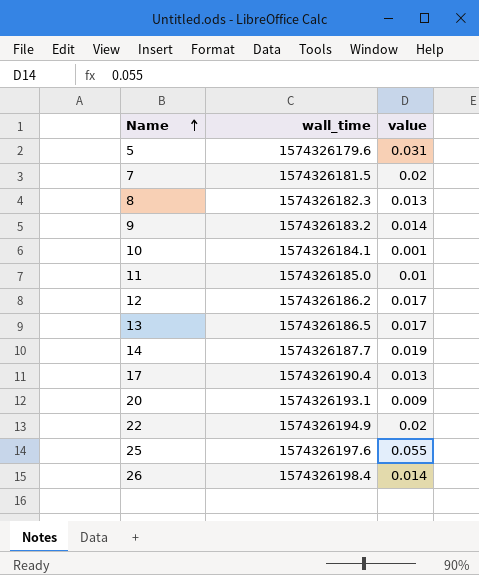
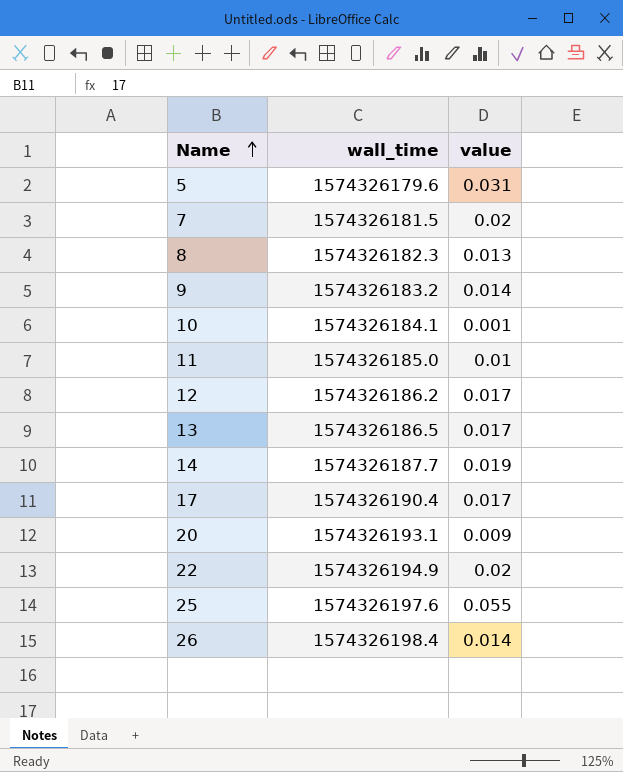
17 | value: 0.013 -> 0.017

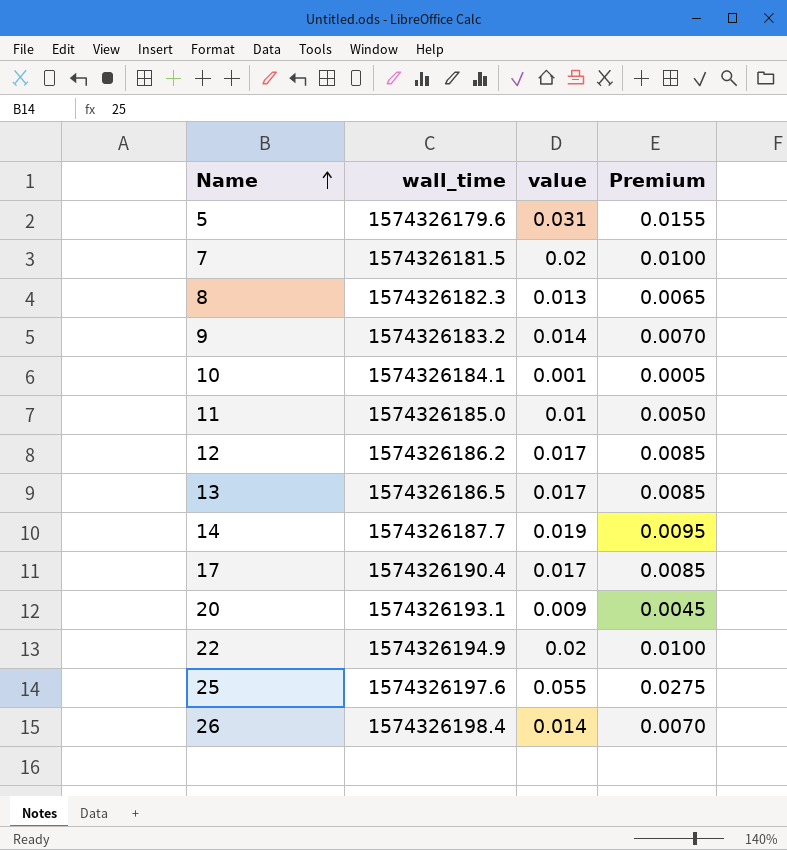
column Premium | formula: none -> [value] * 0.5

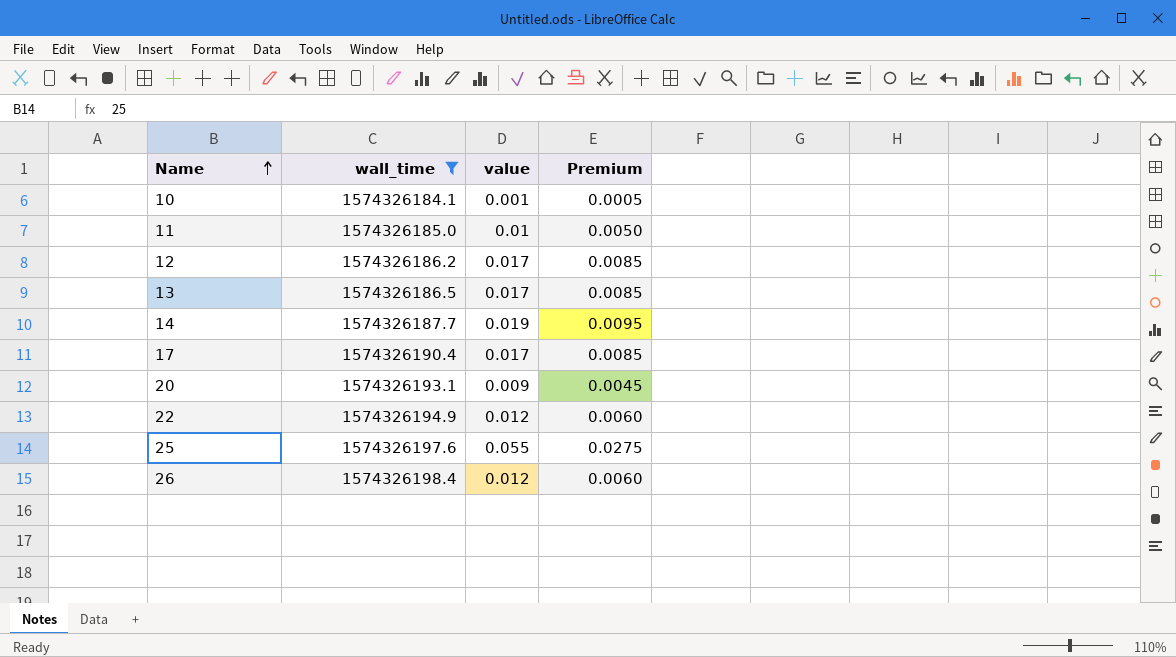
filter: none -> wall_time >= 1574326184.1
22 | value: 0.02 -> 0.012
22 | Premium: 0.0100 -> 0.0060
26 | value: 0.014 -> 0.012
26 | Premium: 0.0070 -> 0.0060

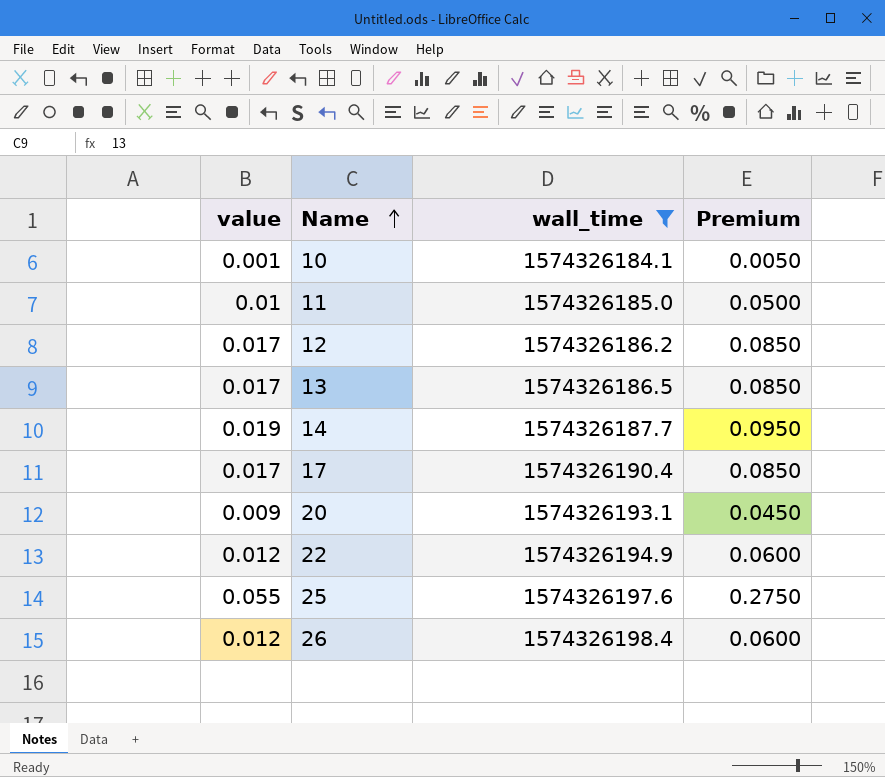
column value | position: 3 -> 1
column Premium | formula: [value] * 0.5 -> [value] * 5

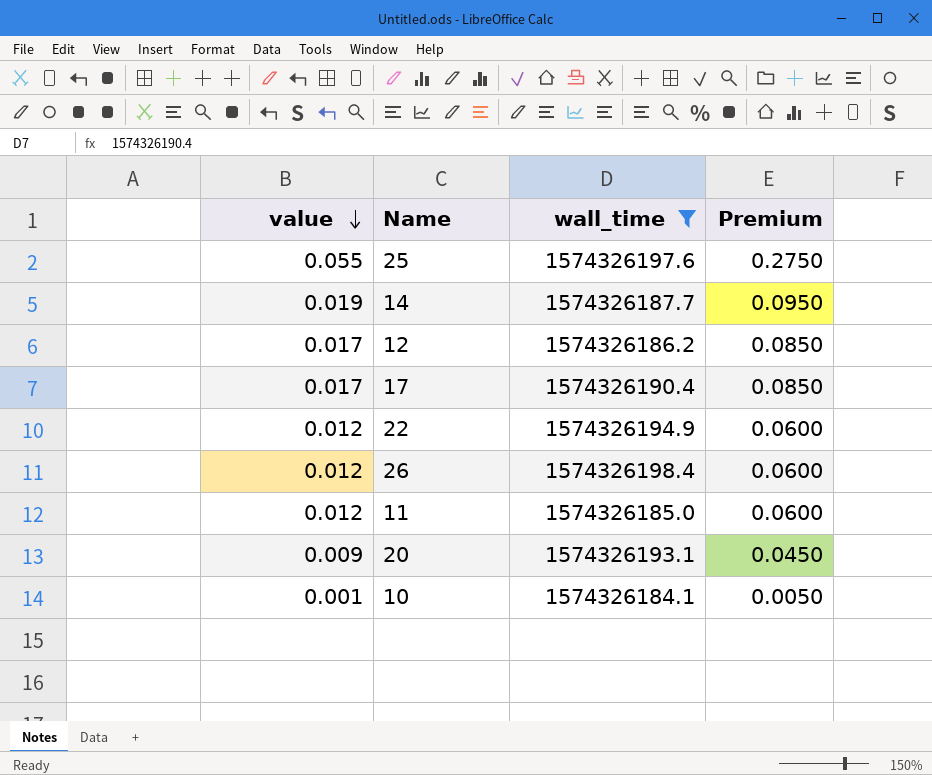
row order: Name ascending -> value descending
row 13: 0.017 | 1574326186.5 | 0.0850 -> none
11 | value: 0.01 -> 0.012
11 | Premium: 0.0500 -> 0.0600

